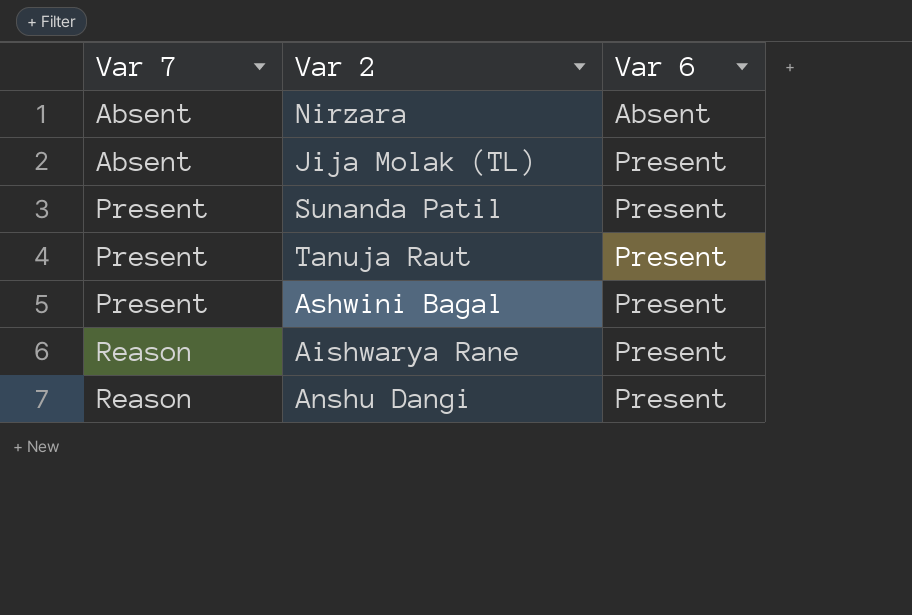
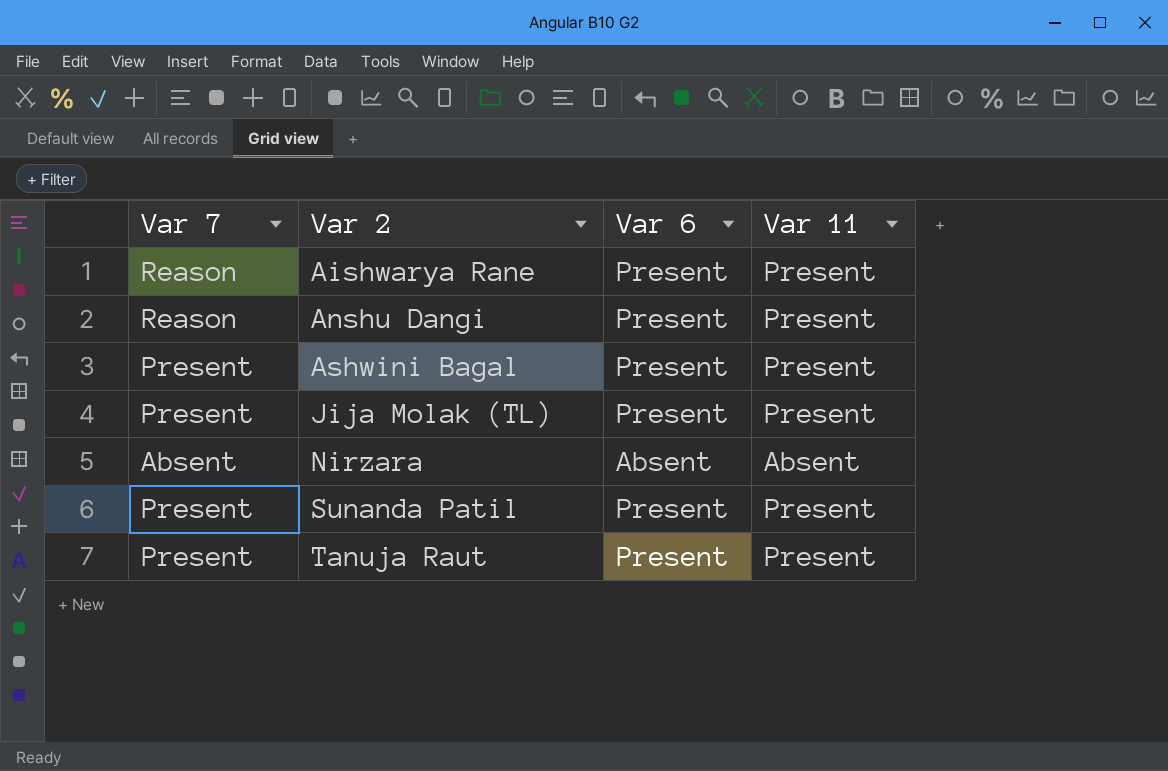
row order: Var 7 ascending -> Var 2 ascending
column Var 11 | position: none -> 4
Jija Molak (TL) | Var 7: Absent -> Present

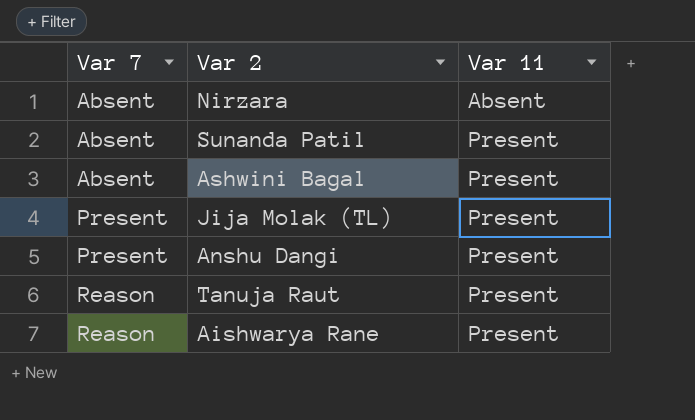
row order: Var 2 ascending -> Var 7 ascending
column Var 6 | position: 3 -> none
Sunanda Patil | Var 7: Present -> Absent
Ashwini Bagal | Var 7: Present -> Absent
Anshu Dangi | Var 7: Reason -> Present
Tanuja Raut | Var 7: Present -> Reason

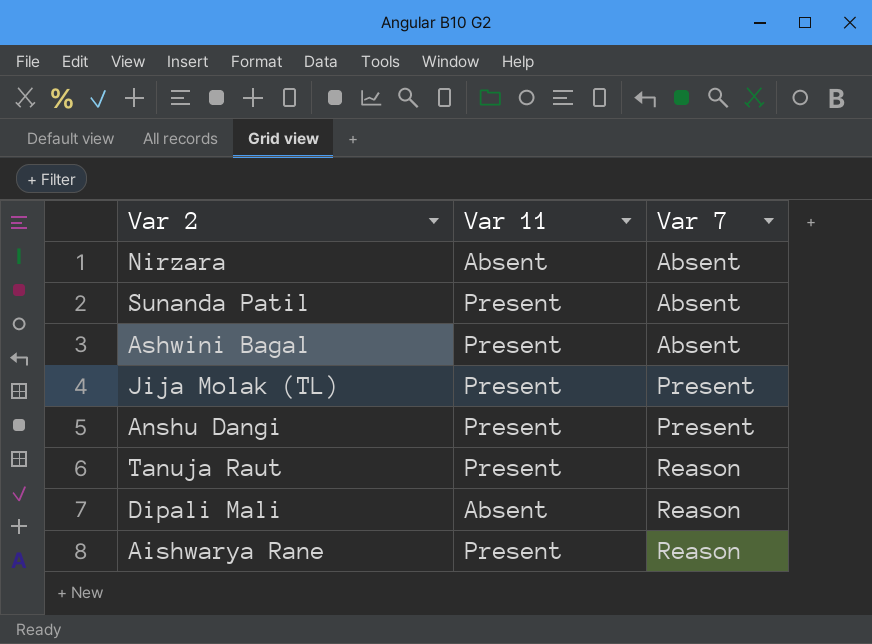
column Var 7 | position: 1 -> 3
row Dipali Mali: none -> Absent | Reason

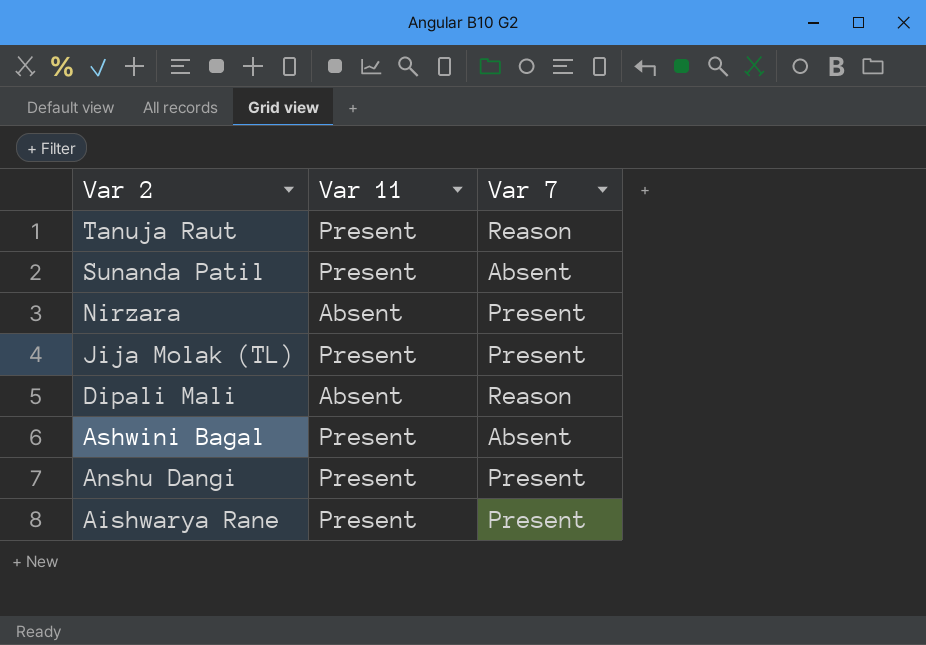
row order: Var 7 ascending -> Var 2 descending
Nirzara | Var 7: Absent -> Present
Aishwarya Rane | Var 7: Reason -> Present

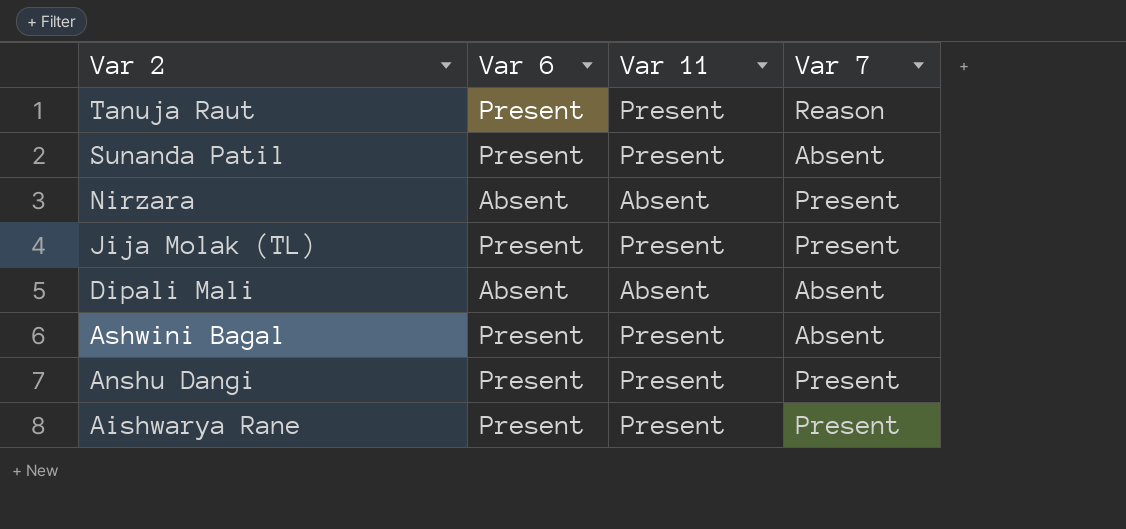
column Var 6 | position: none -> 2
Dipali Mali | Var 7: Reason -> Absent

